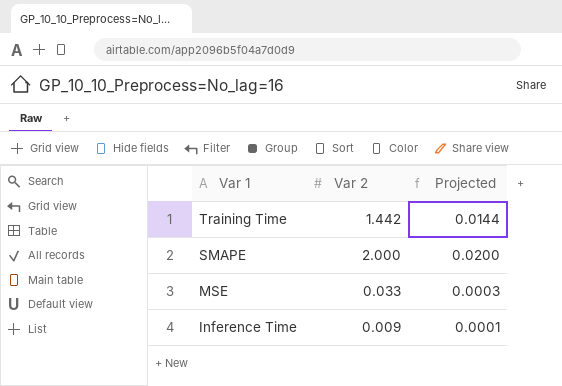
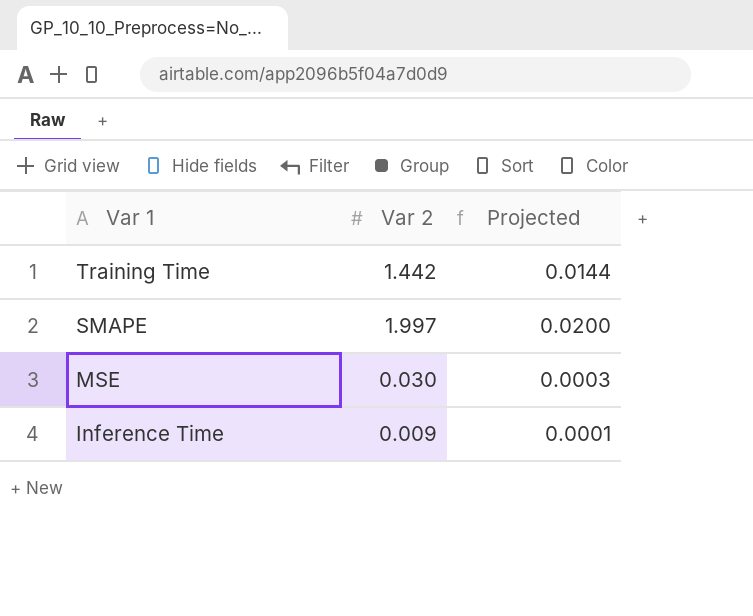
SMAPE | Var 2: 2.000 -> 1.997
MSE | Var 2: 0.033 -> 0.030

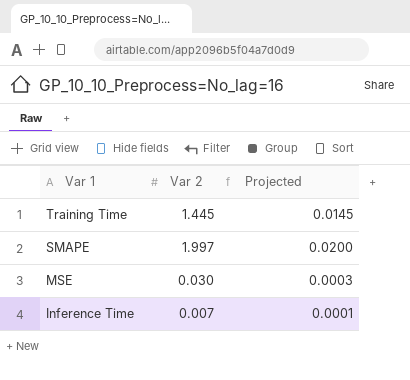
Training Time | Var 2: 1.442 -> 1.445
Training Time | Projected: 0.0144 -> 0.0145
Inference Time | Var 2: 0.009 -> 0.007

